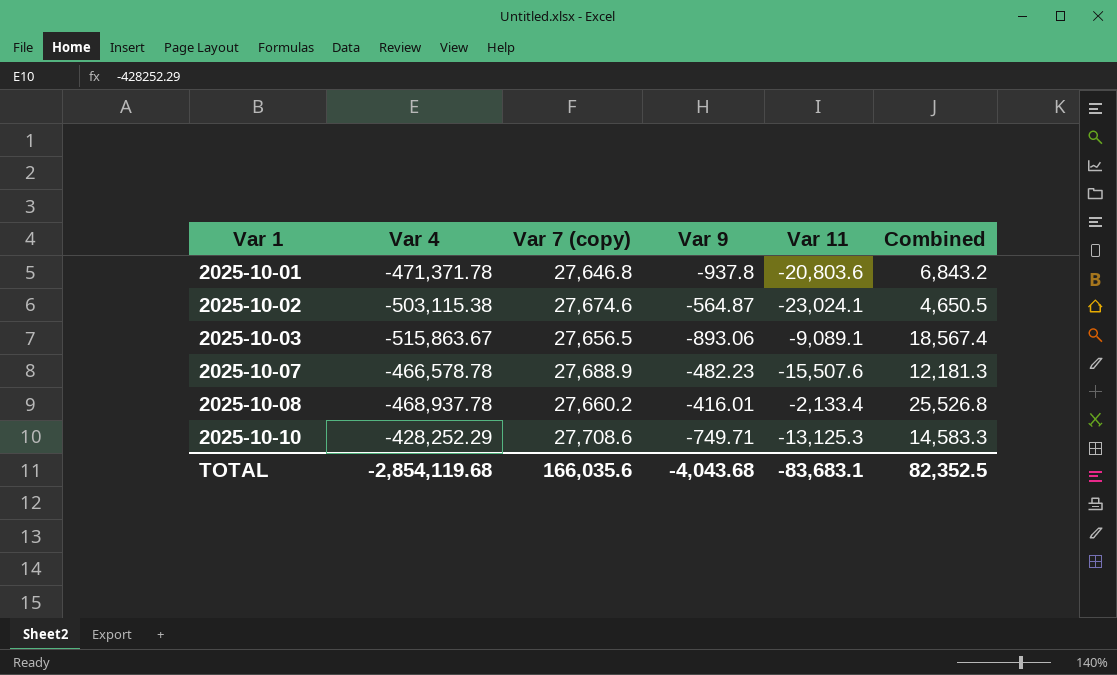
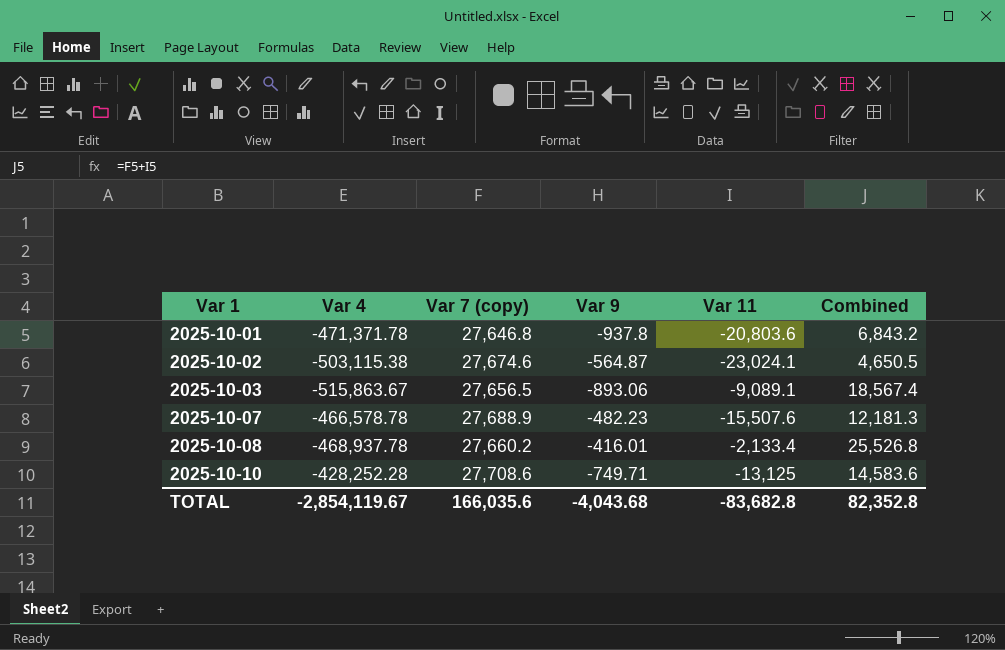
2025-10-10 | Var 4: -428,252.29 -> -428,252.28
2025-10-10 | Var 11: -13,125.3 -> -13,125
2025-10-10 | Combined: 14,583.3 -> 14,583.6
TOTAL | Var 4: -2,854,119.68 -> -2,854,119.67
TOTAL | Var 11: -83,683.1 -> -83,682.8
TOTAL | Combined: 82,352.5 -> 82,352.8

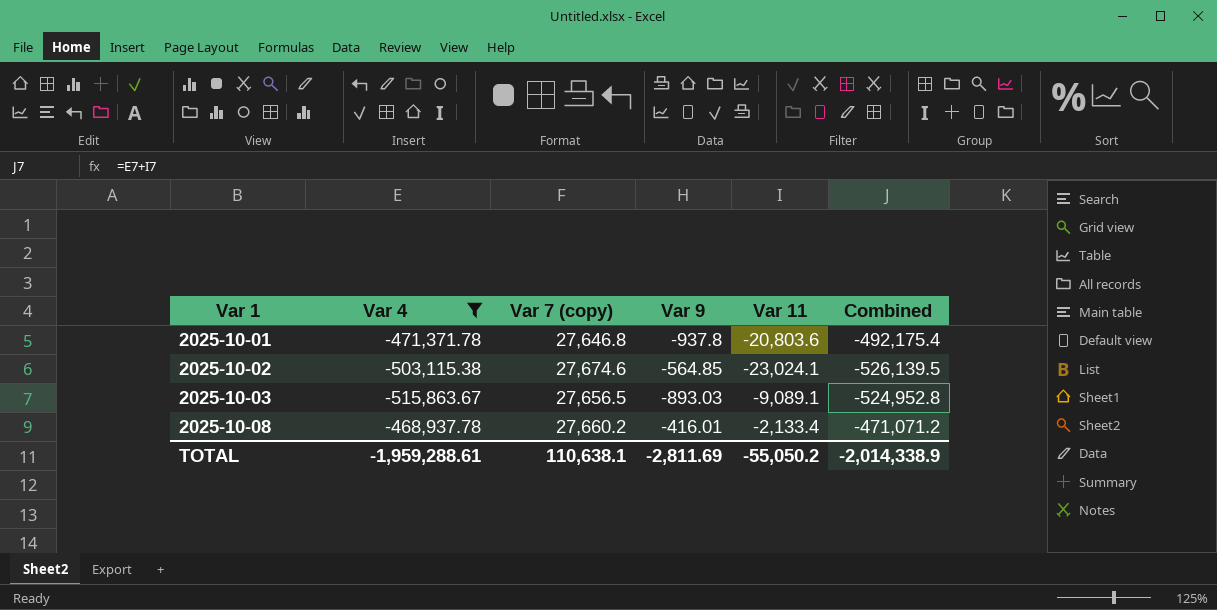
filter: none -> Var 4 <= -468,937.78
column Combined | formula: [Var 7 (copy)] + [Var 11] -> [Var 4] + [Var 11]
2025-10-02 | Var 9: -564.87 -> -564.85
2025-10-03 | Var 9: -893.06 -> -893.03
TOTAL | Var 4: -2,854,119.67 -> -1,959,288.61
TOTAL | Var 7 (copy): 166,035.6 -> 110,638.1
TOTAL | Var 9: -4,043.68 -> -2,811.69
TOTAL | Var 11: -83,682.8 -> -55,050.2
TOTAL | Combined: 82,352.8 -> -2,014,338.9

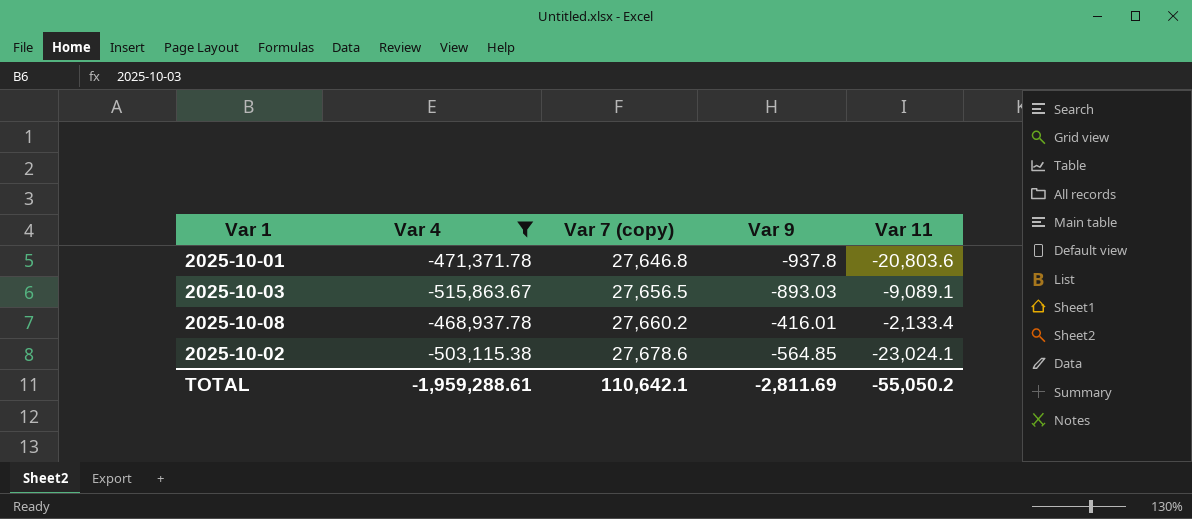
row order: Var 1 ascending -> Var 7 (copy) ascending
column Combined | formula: [Var 4] + [Var 11] -> none
2025-10-02 | Var 7 (copy): 27,674.6 -> 27,678.6
TOTAL | Var 7 (copy): 110,638.1 -> 110,642.1

